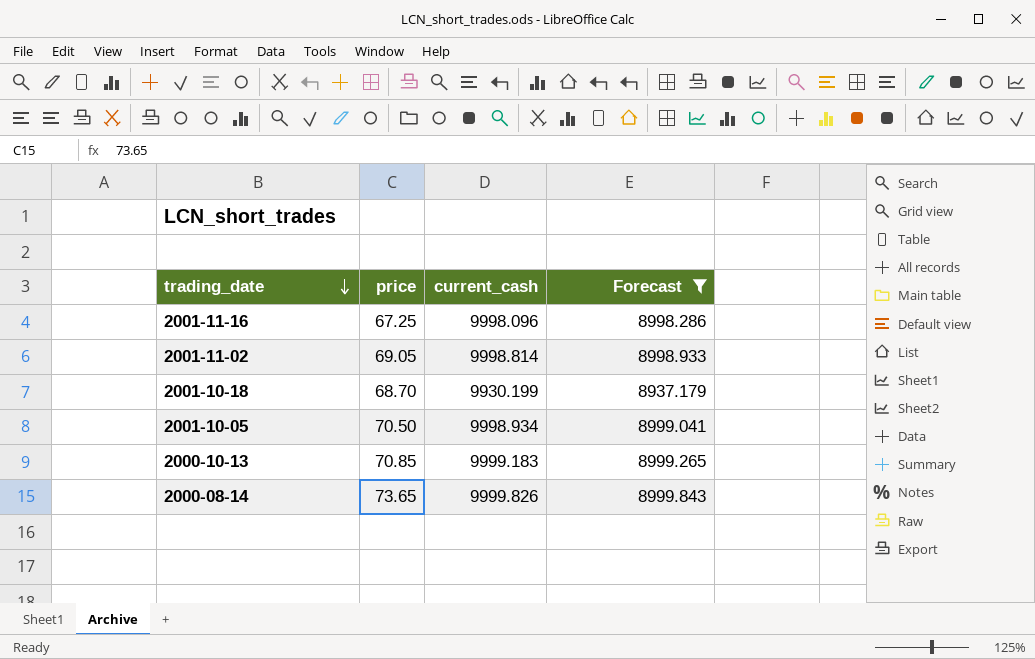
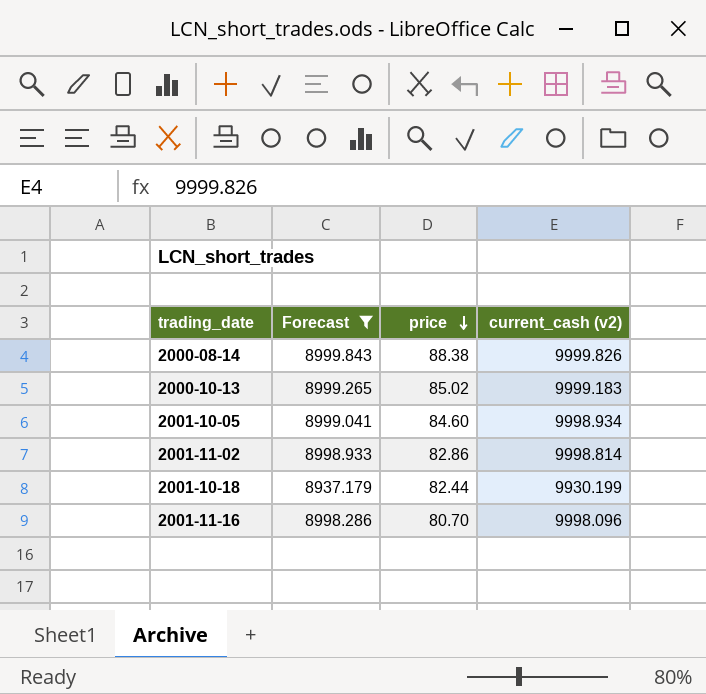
row order: trading_date descending -> price descending
column Forecast | position: 4 -> 2
column name: current_cash -> current_cash (v2)
2000-08-14 | price: 73.65 -> 88.38
2000-10-13 | price: 70.85 -> 85.02
2001-10-05 | price: 70.50 -> 84.60
2001-11-02 | price: 69.05 -> 82.86
2001-10-18 | price: 68.70 -> 82.44
2001-11-16 | price: 67.25 -> 80.70

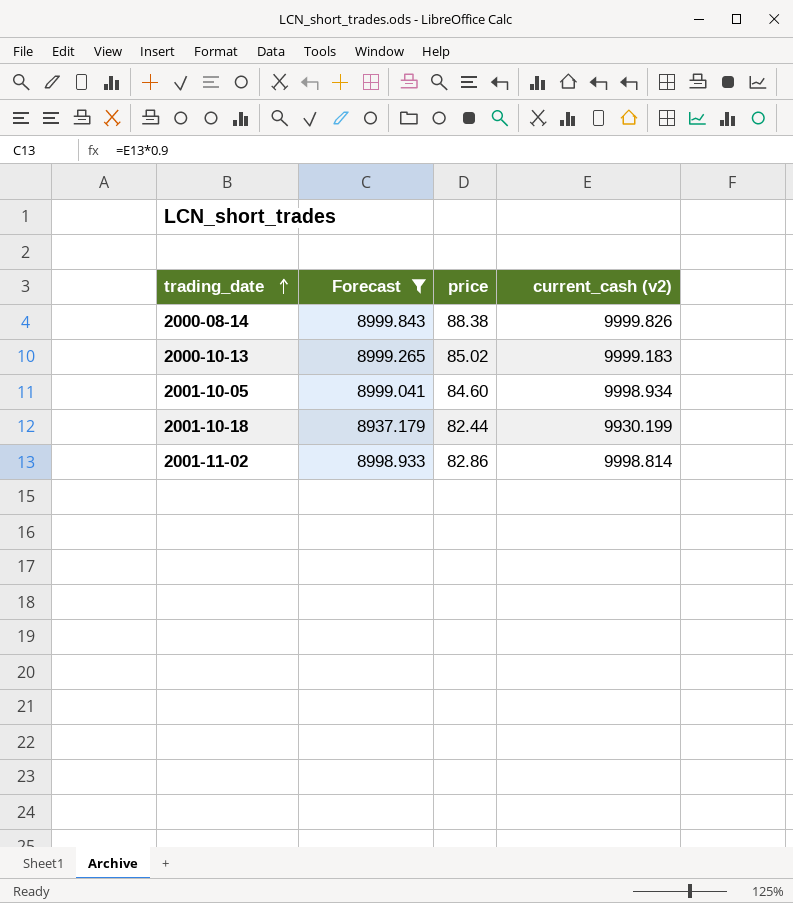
row order: price descending -> trading_date ascending
row 2001-11-16: 8998.286 | 80.70 | 9998.096 -> none

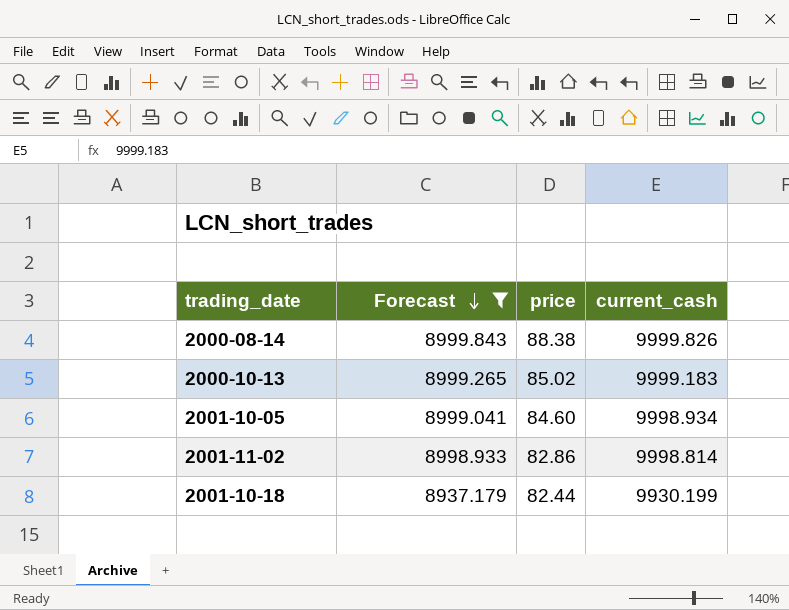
row order: trading_date ascending -> Forecast descending
column name: current_cash (v2) -> current_cash

